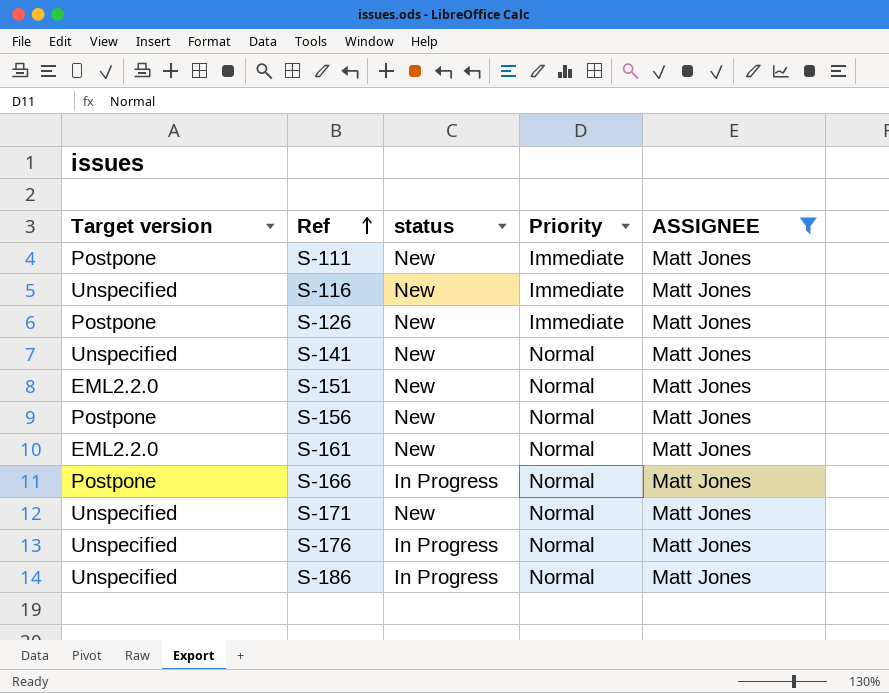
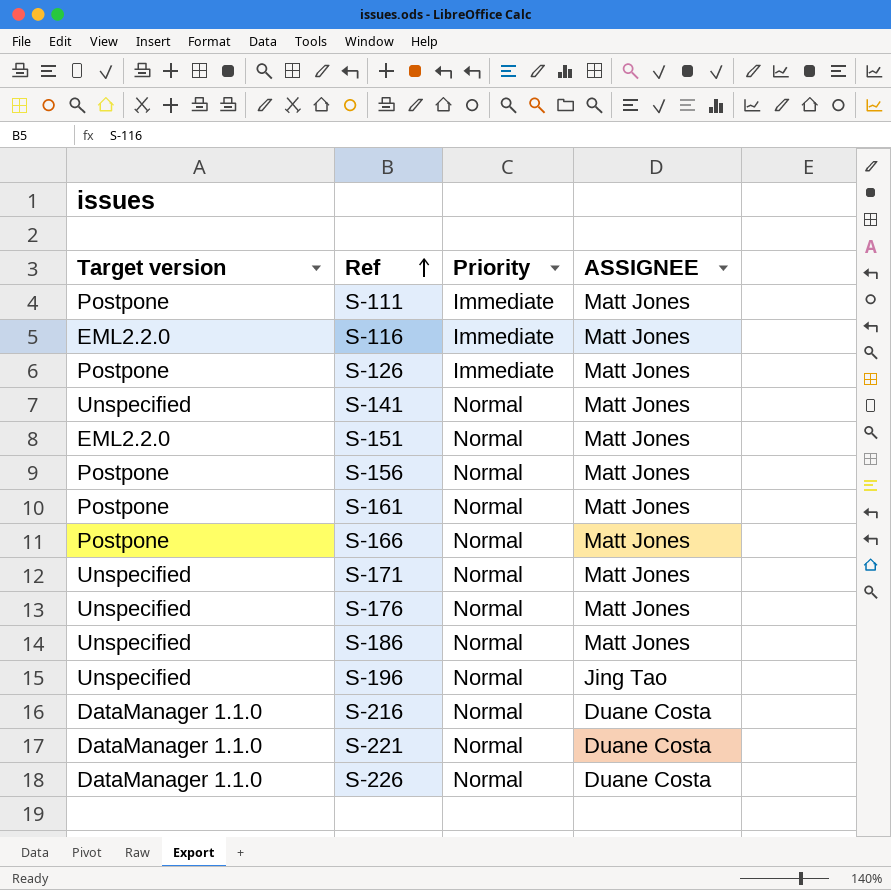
filter: ASSIGNEE = Matt Jones -> none
column status | position: 3 -> none
S-116 | Target version: Unspecified -> EML2.2.0
S-161 | Target version: EML2.2.0 -> Postpone

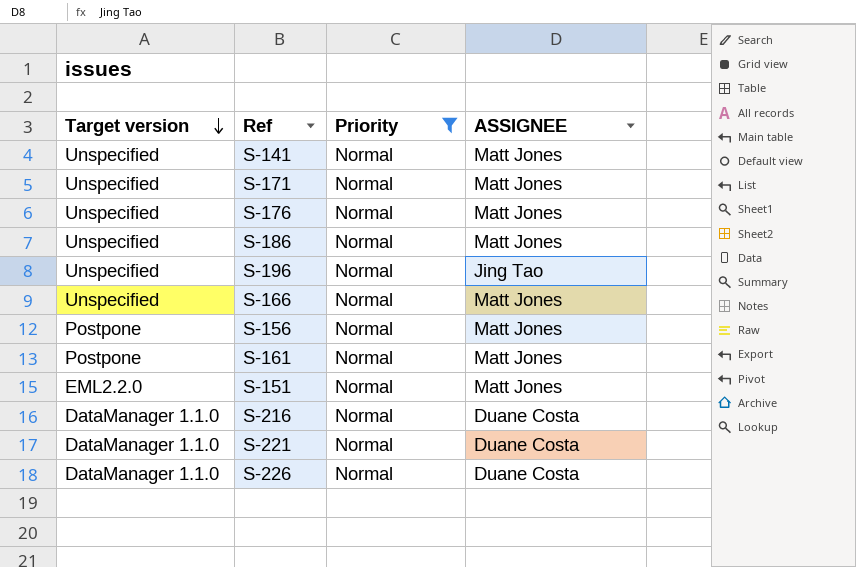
filter: none -> Priority = Normal
row order: Ref ascending -> Target version descending
S-166 | Target version: Postpone -> Unspecified

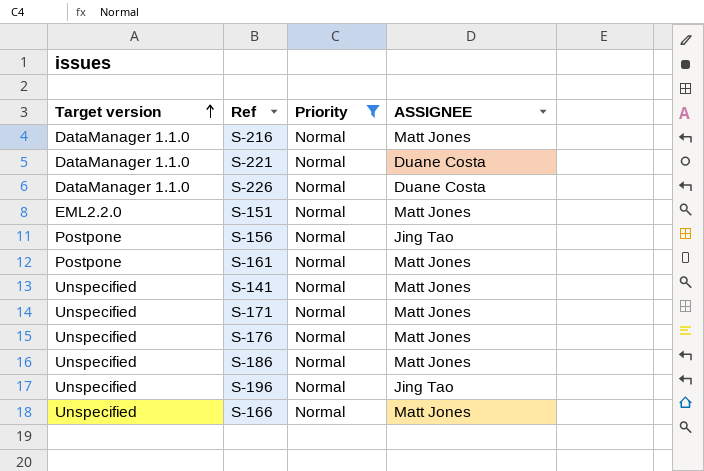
row order: Target version descending -> Target version ascending
S-216 | ASSIGNEE: Duane Costa -> Matt Jones
S-156 | ASSIGNEE: Matt Jones -> Jing Tao

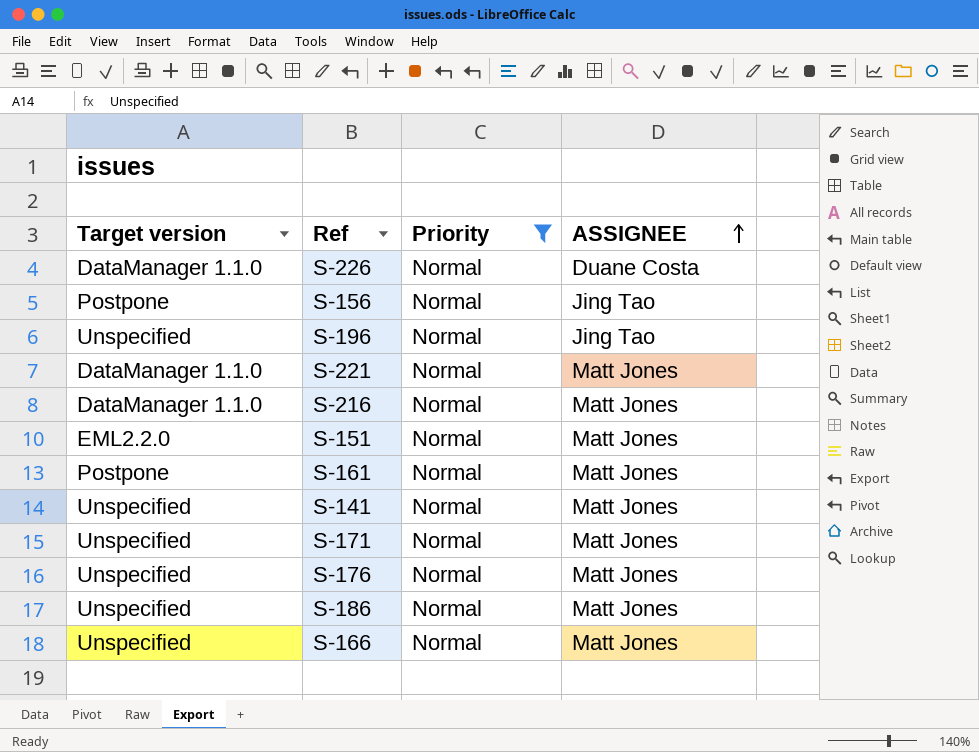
row order: Target version ascending -> ASSIGNEE ascending
S-221 | ASSIGNEE: Duane Costa -> Matt Jones

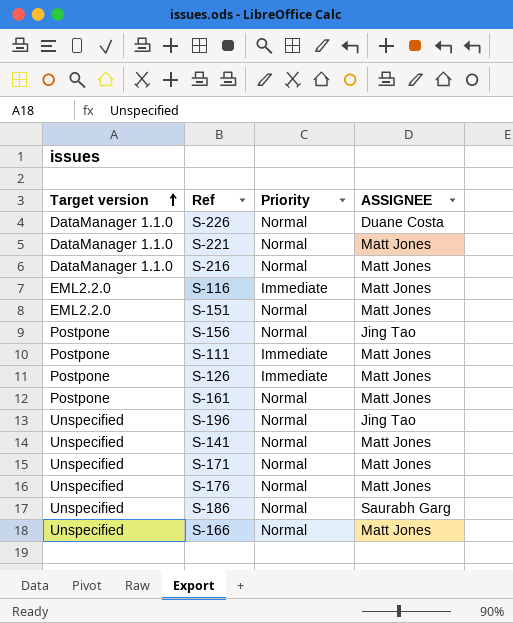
filter: Priority = Normal -> none
row order: ASSIGNEE ascending -> Target version ascending
S-186 | ASSIGNEE: Matt Jones -> Saurabh Garg

